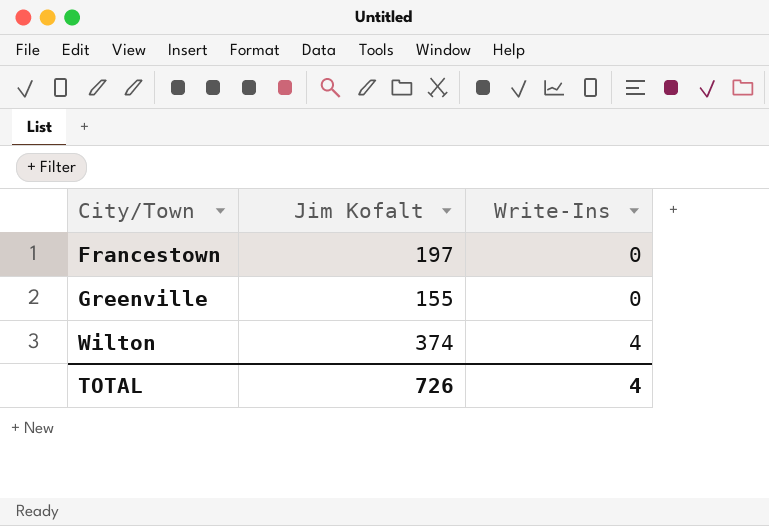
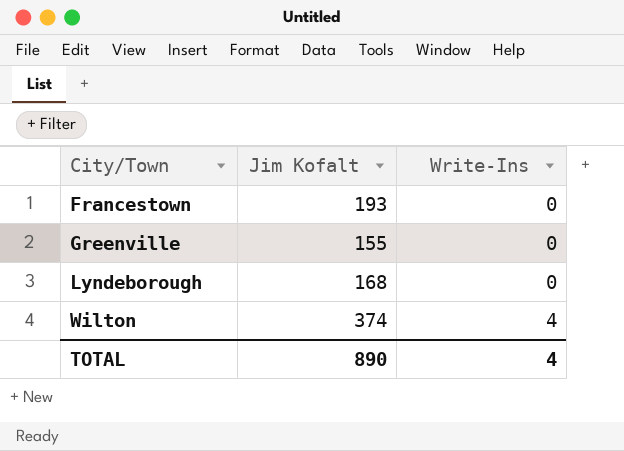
Francestown | Jim Kofalt: 197 -> 193
row Lyndeborough: none -> 168 | 0
TOTAL | Jim Kofalt: 726 -> 890

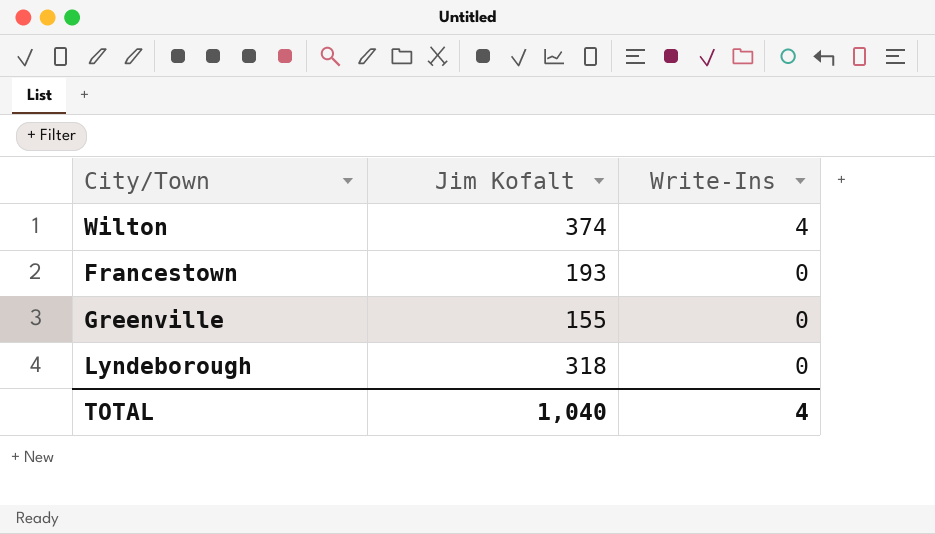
row order: City/Town ascending -> Write-Ins descending
Lyndeborough | Jim Kofalt: 168 -> 318
TOTAL | Jim Kofalt: 890 -> 1,040

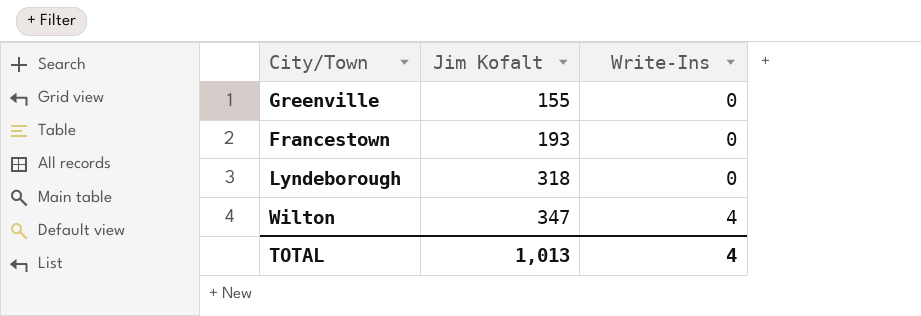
row order: Write-Ins descending -> Jim Kofalt ascending
Wilton | Jim Kofalt: 374 -> 347
TOTAL | Jim Kofalt: 1,040 -> 1,013

